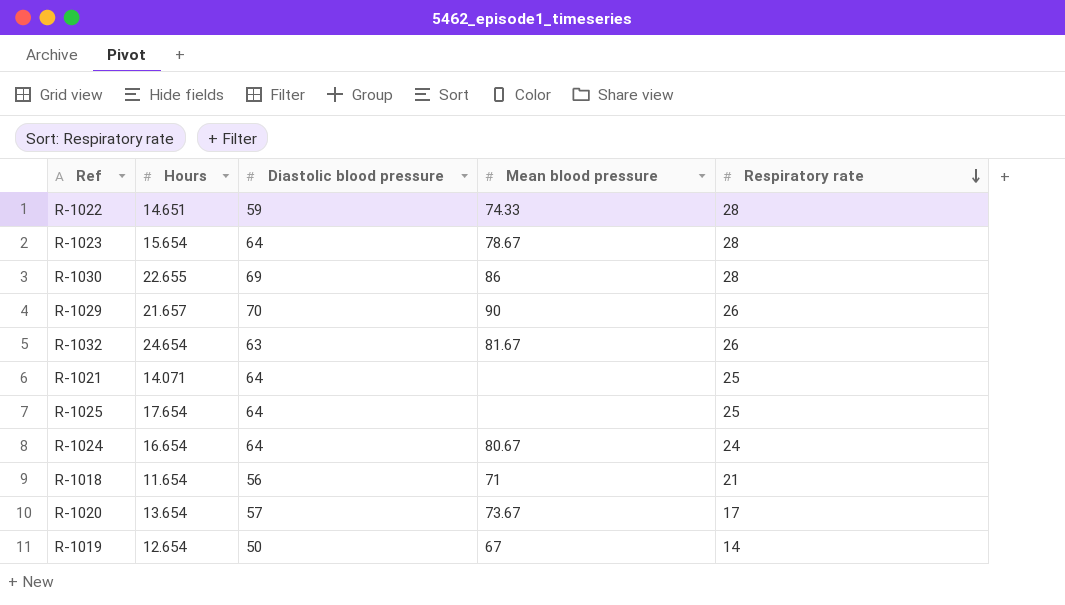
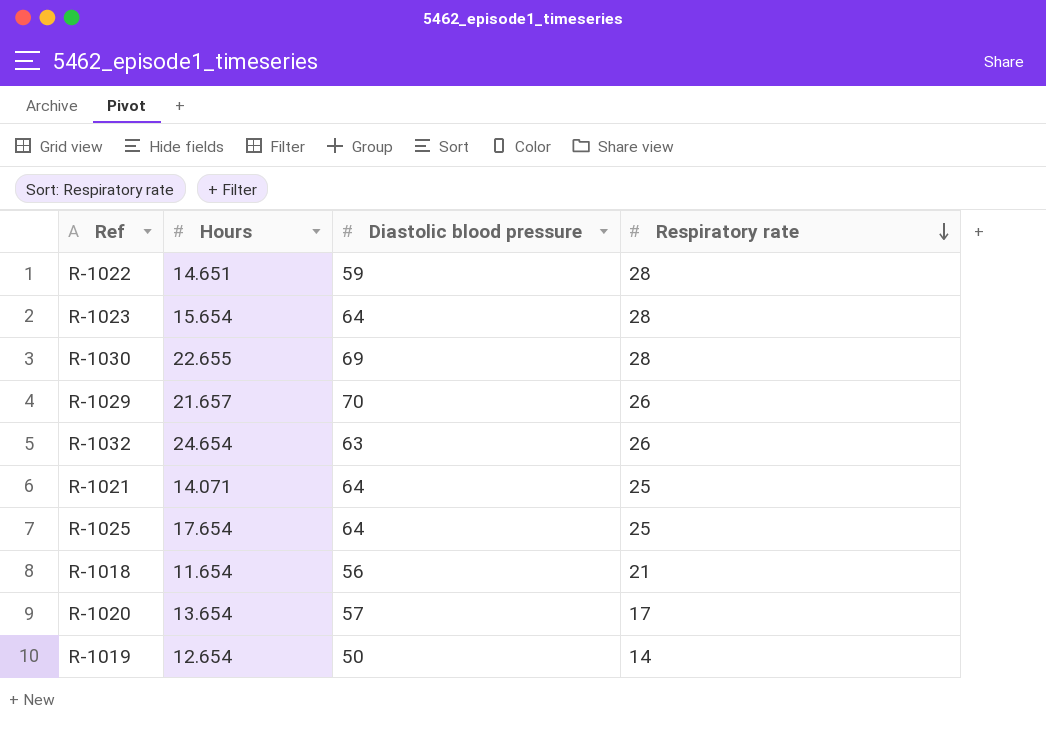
column Mean blood pressure | position: 4 -> none
row R-1024: 16.654 | 64 | 80.67 | 24 -> none

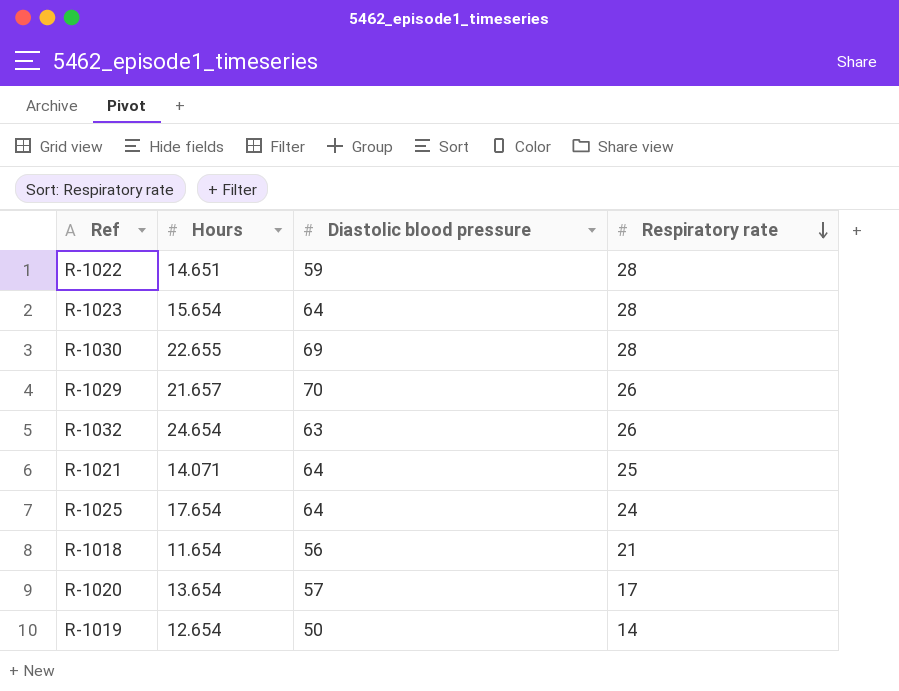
R-1025 | Respiratory rate: 25 -> 24

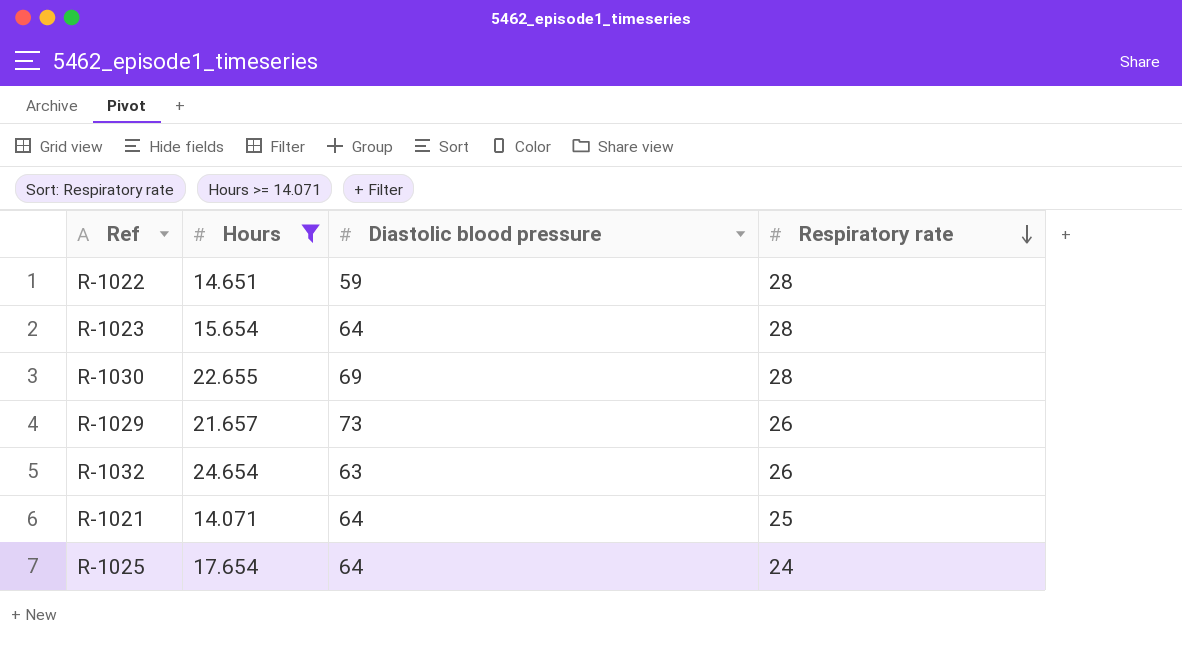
filter: none -> Hours >= 14.071
R-1029 | Diastolic blood pressure: 70 -> 73

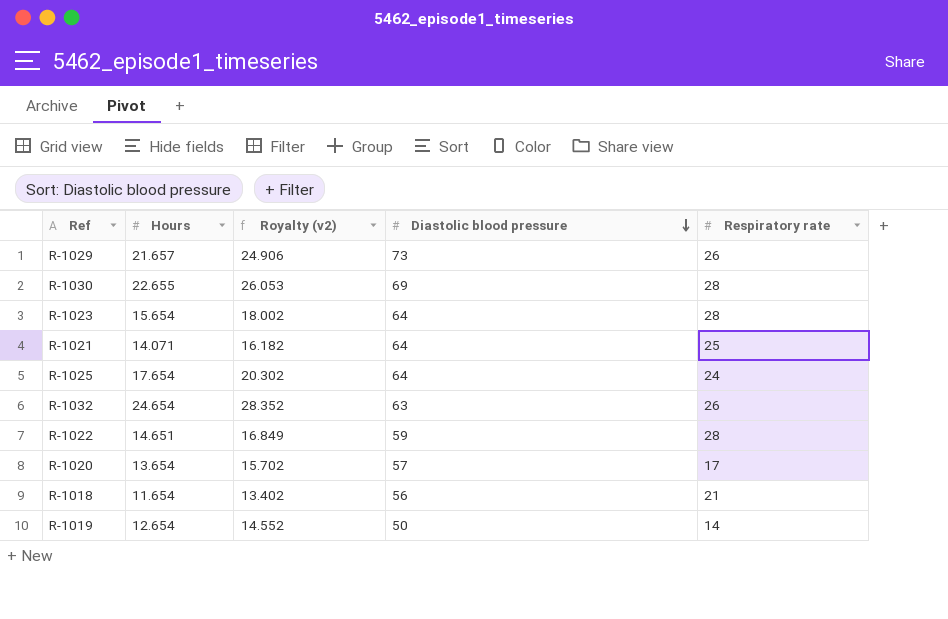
filter: Hours >= 14.071 -> none
row order: Respiratory rate descending -> Diastolic blood pressure descending
column Royalty (v2) | formula: none -> [Hours] * 1.15

